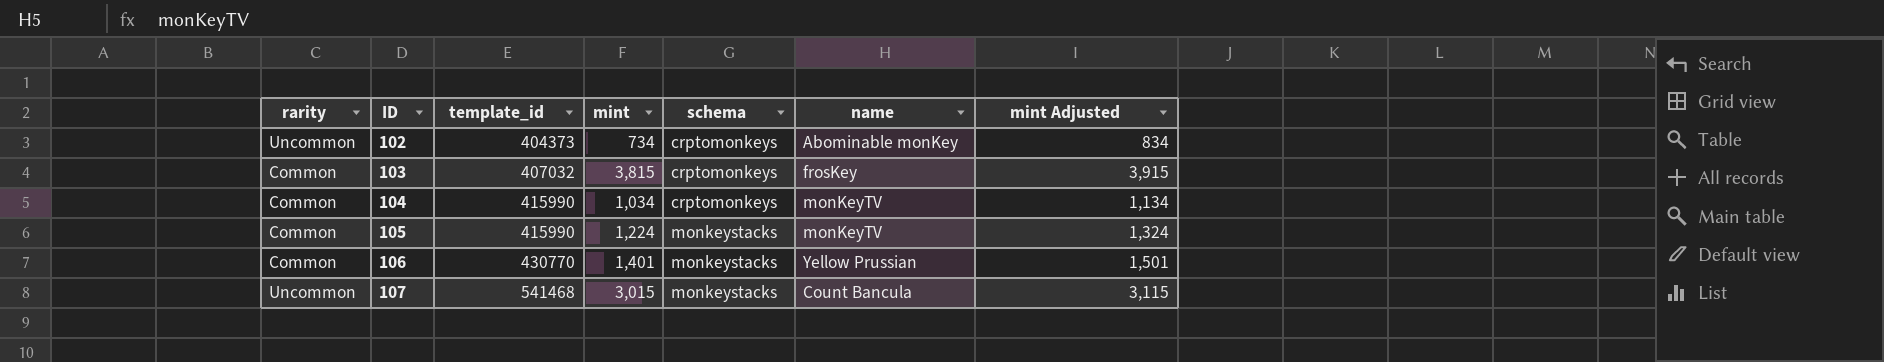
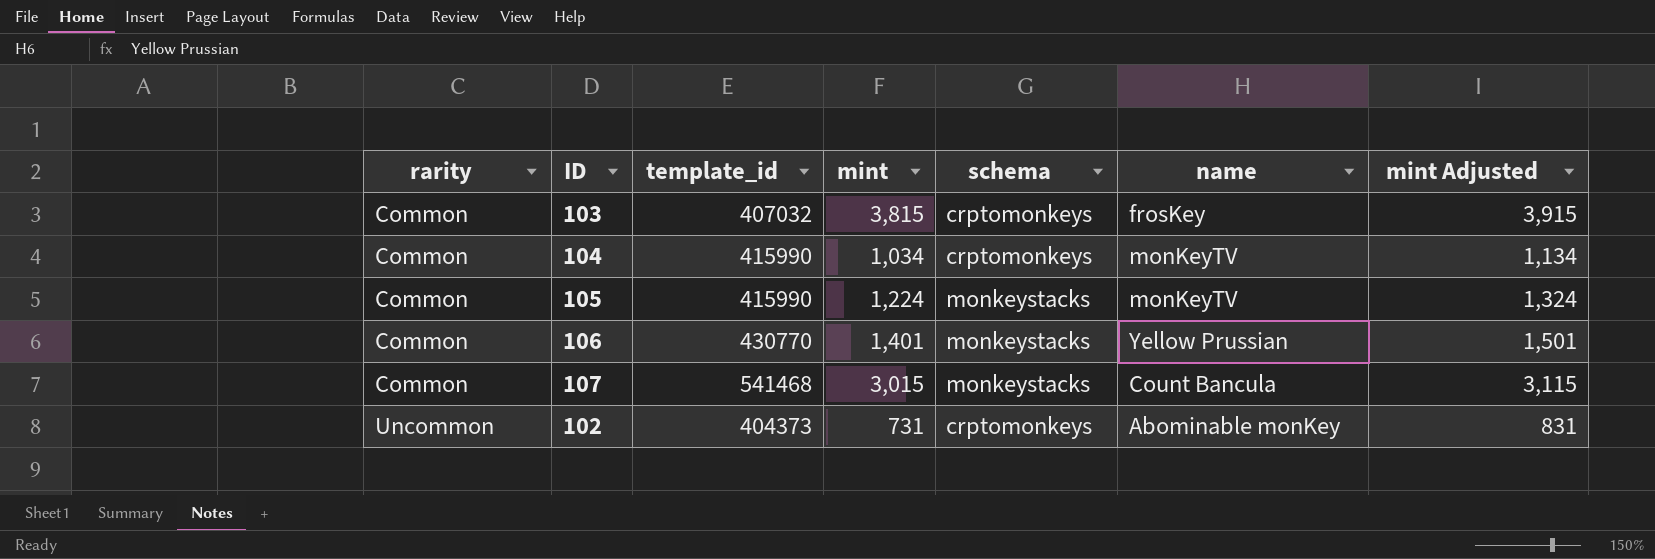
row order: ID ascending -> rarity ascending
107 | rarity: Uncommon -> Common
102 | mint: 734 -> 731
102 | mint Adjusted: 834 -> 831

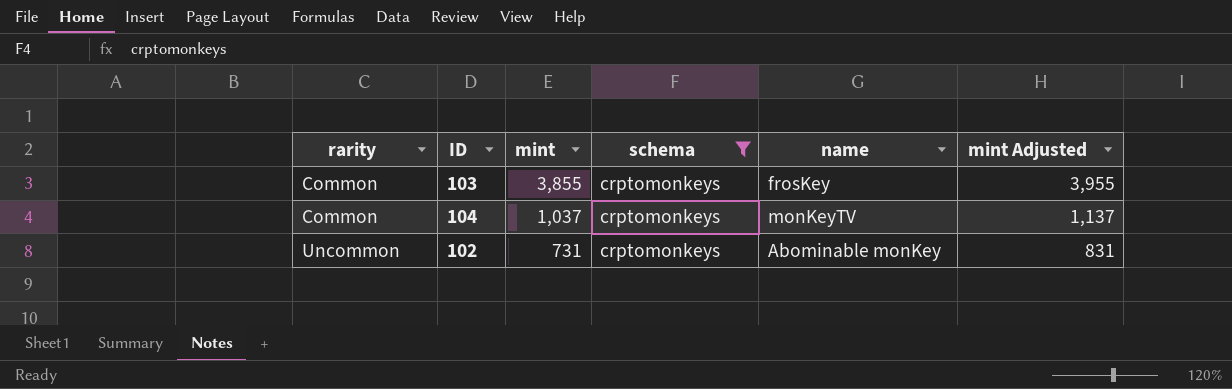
filter: none -> schema = crptomonkeys
column template_id | position: 3 -> none
103 | mint: 3,815 -> 3,855
103 | mint Adjusted: 3,915 -> 3,955
104 | mint: 1,034 -> 1,037
104 | mint Adjusted: 1,134 -> 1,137

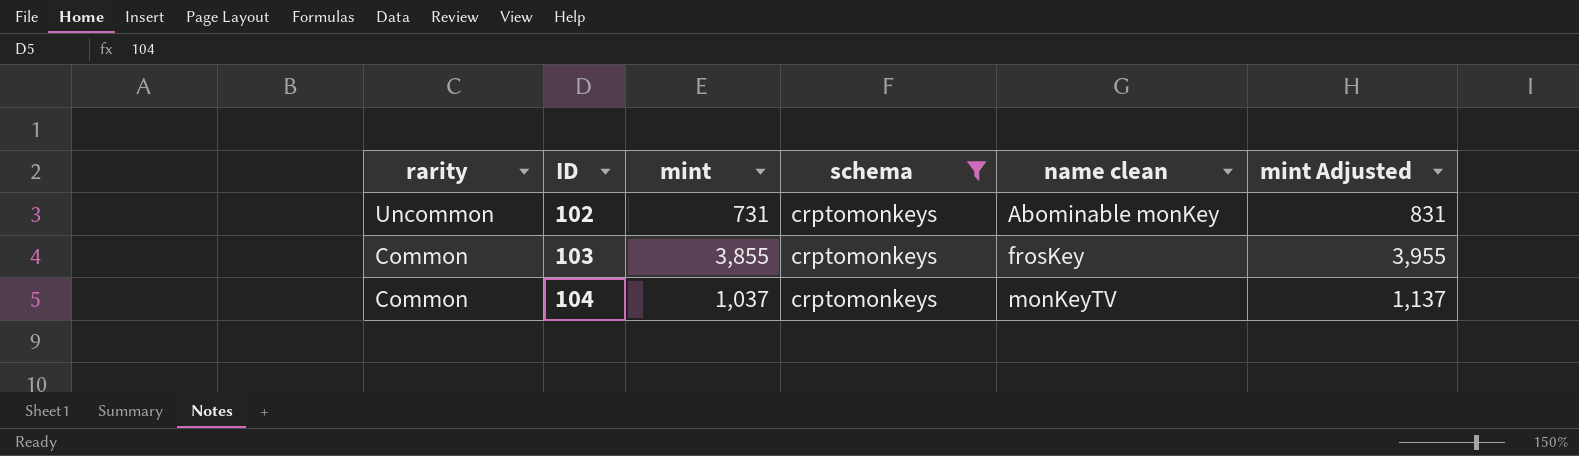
row order: rarity ascending -> rarity descending
column name: name -> name clean

